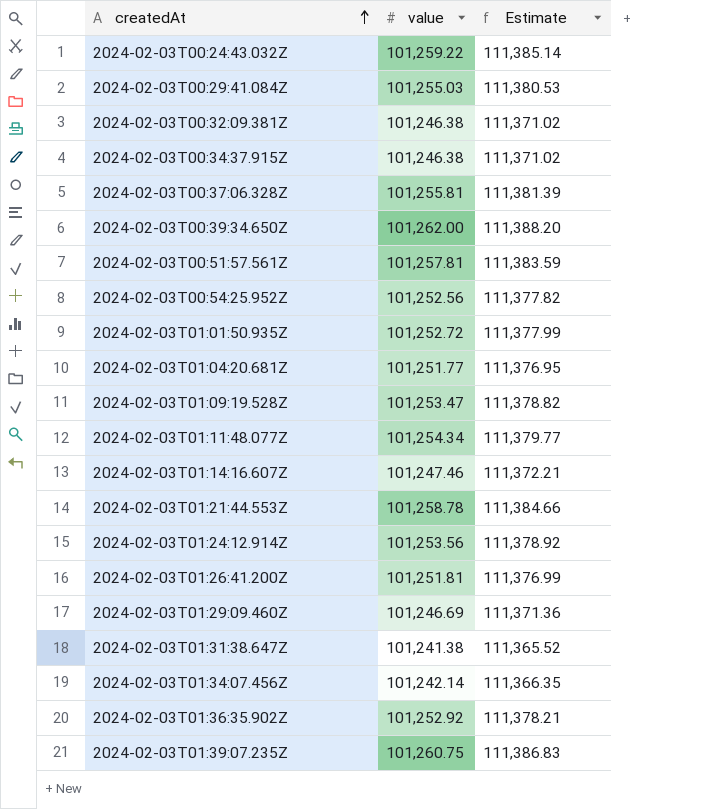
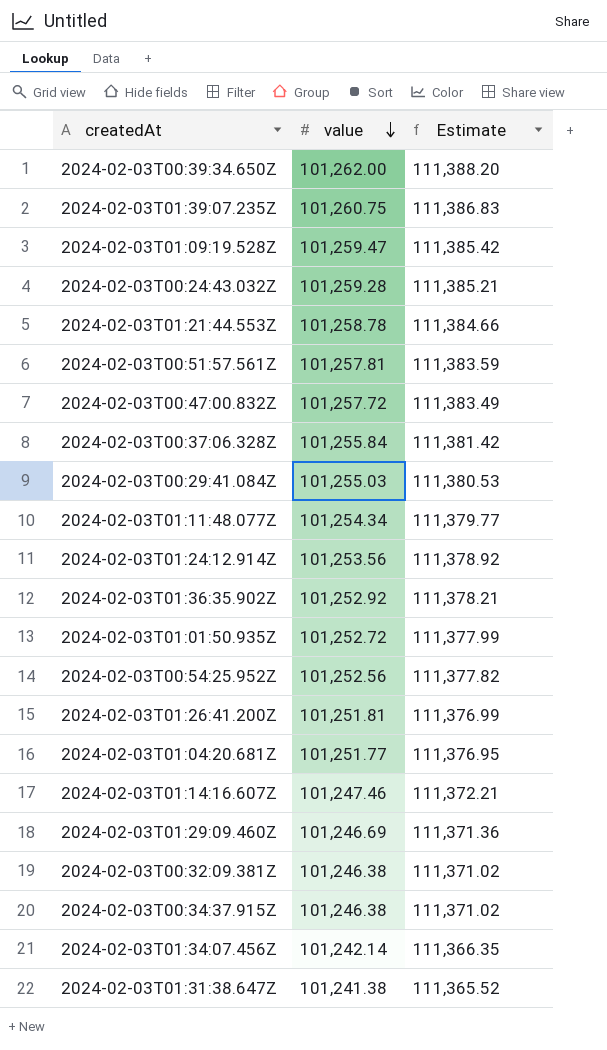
row order: createdAt ascending -> value descending
2024-02-03T01:09:19.528Z | value: 101,253.47 -> 101,259.47
2024-02-03T01:09:19.528Z | Estimate: 111,378.82 -> 111,385.42
2024-02-03T00:24:43.032Z | value: 101,259.22 -> 101,259.28
2024-02-03T00:24:43.032Z | Estimate: 111,385.14 -> 111,385.21
row 2024-02-03T00:47:00.832Z: none -> 101,257.72 | 111,383.49
2024-02-03T00:37:06.328Z | value: 101,255.81 -> 101,255.84
2024-02-03T00:37:06.328Z | Estimate: 111,381.39 -> 111,381.42

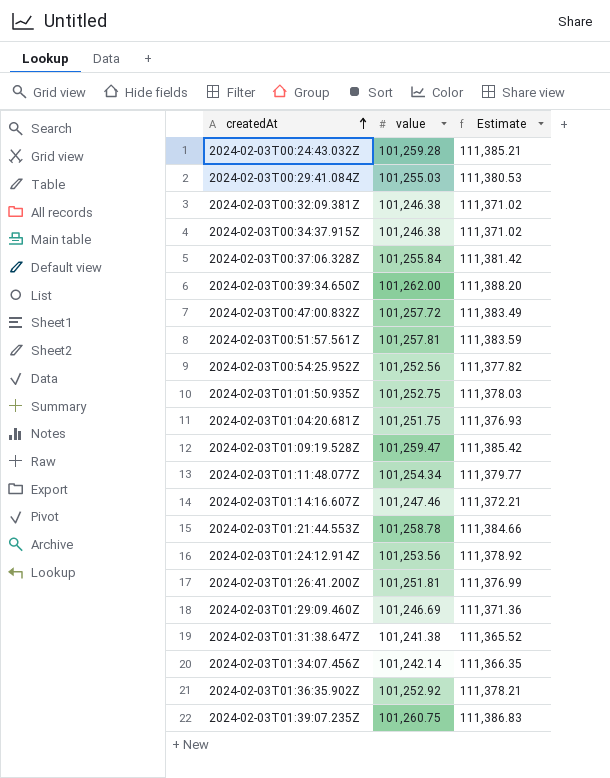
row order: value descending -> createdAt ascending
2024-02-03T01:01:50.935Z | value: 101,252.72 -> 101,252.75
2024-02-03T01:01:50.935Z | Estimate: 111,377.99 -> 111,378.03
2024-02-03T01:04:20.681Z | value: 101,251.77 -> 101,251.75
2024-02-03T01:04:20.681Z | Estimate: 111,376.95 -> 111,376.93

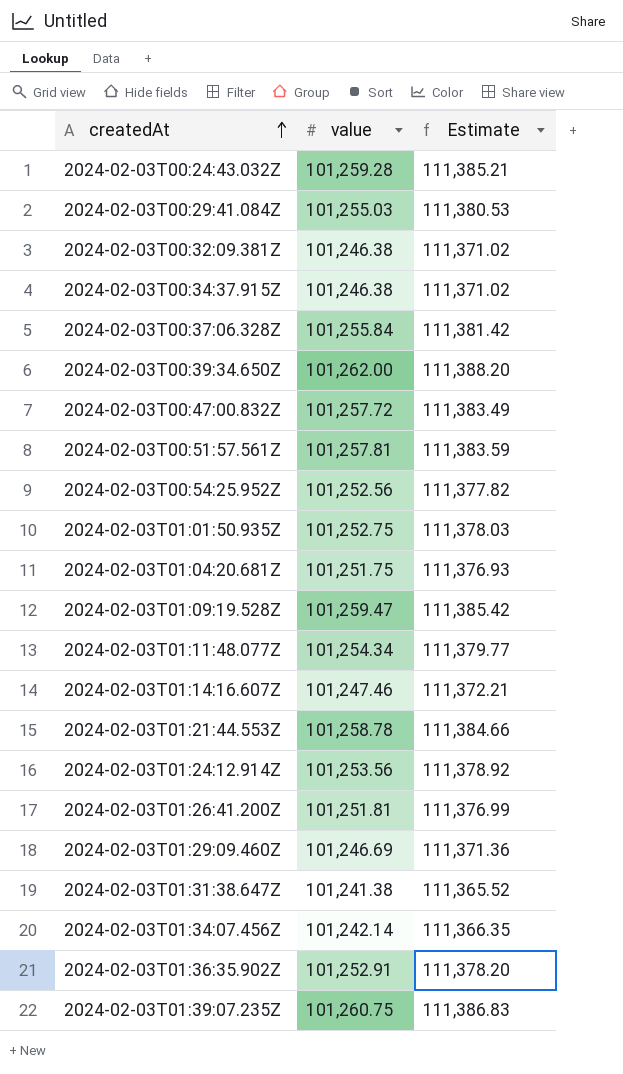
2024-02-03T01:36:35.902Z | value: 101,252.92 -> 101,252.91
2024-02-03T01:36:35.902Z | Estimate: 111,378.21 -> 111,378.20

